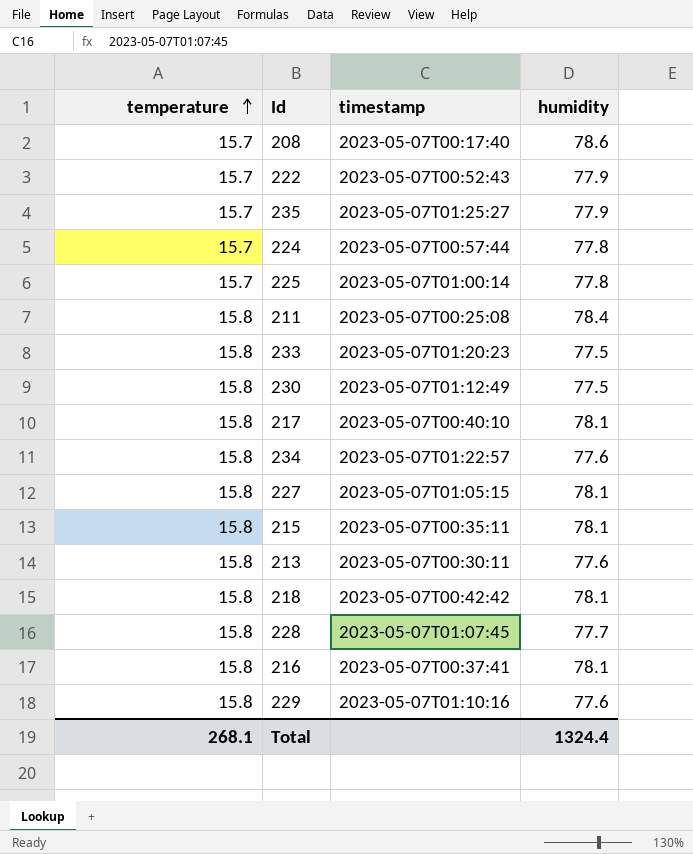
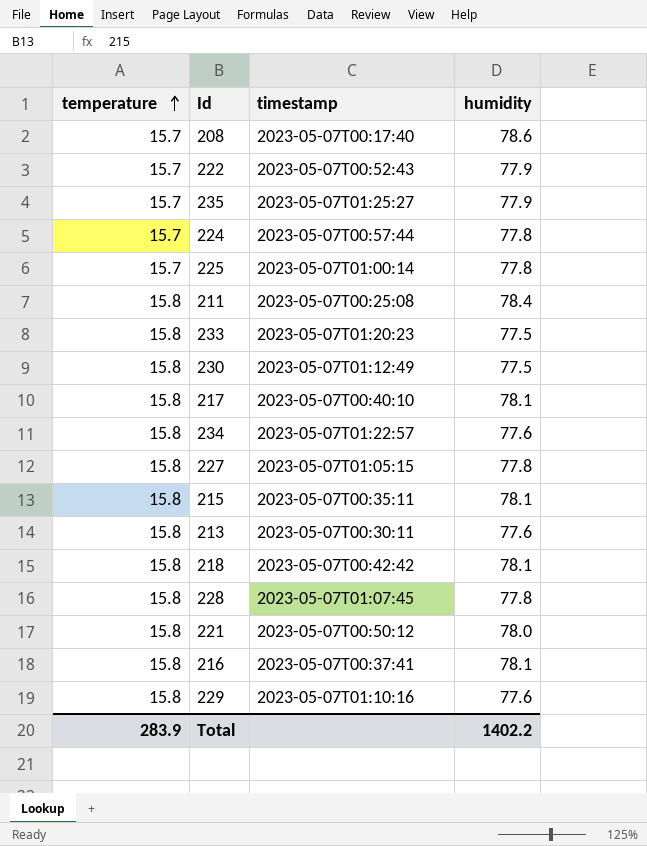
227 | humidity: 78.1 -> 77.8
228 | humidity: 77.7 -> 77.8
row 221: none -> 15.8 | 2023-05-07T00:50:12 | 78.0
Total | temperature: 268.1 -> 283.9
Total | humidity: 1324.4 -> 1402.2

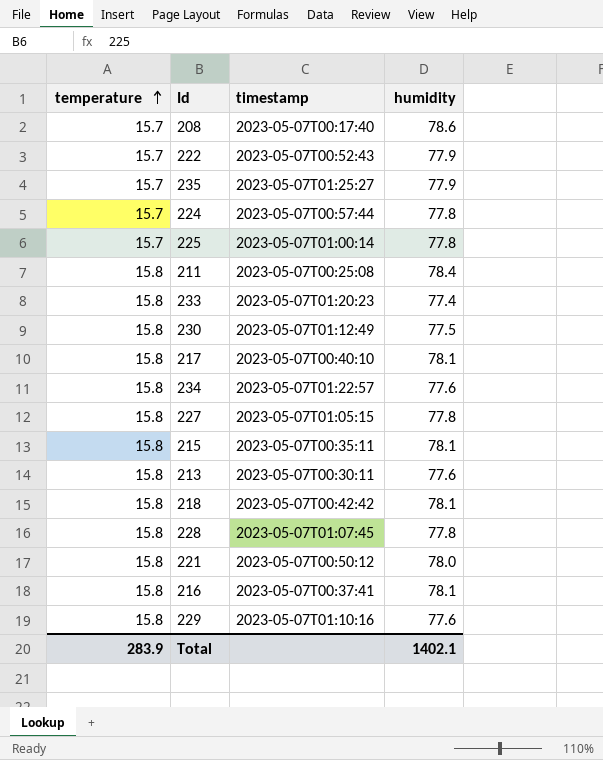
233 | humidity: 77.5 -> 77.4
Total | humidity: 1402.2 -> 1402.1

